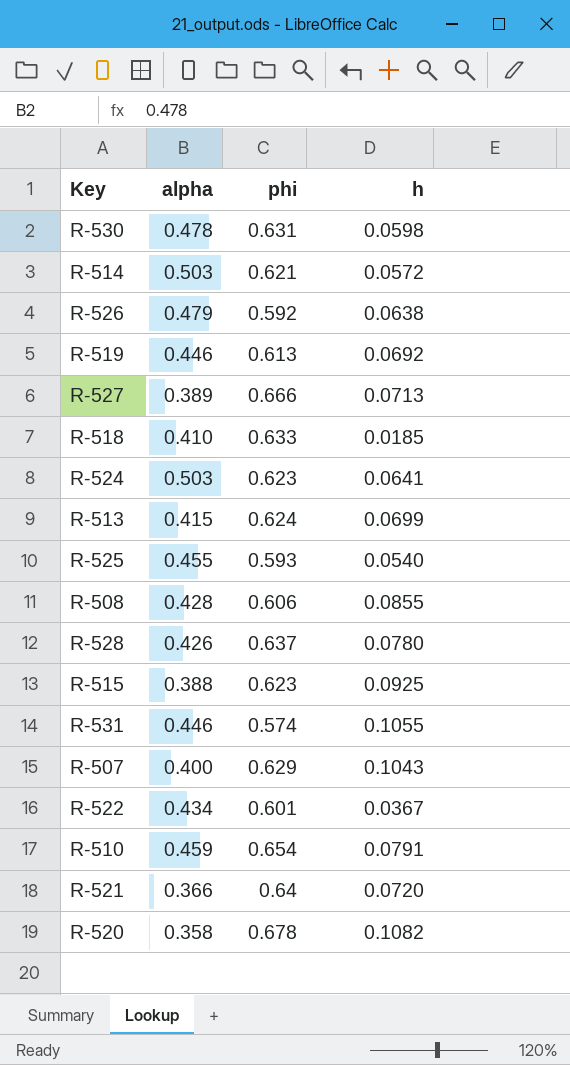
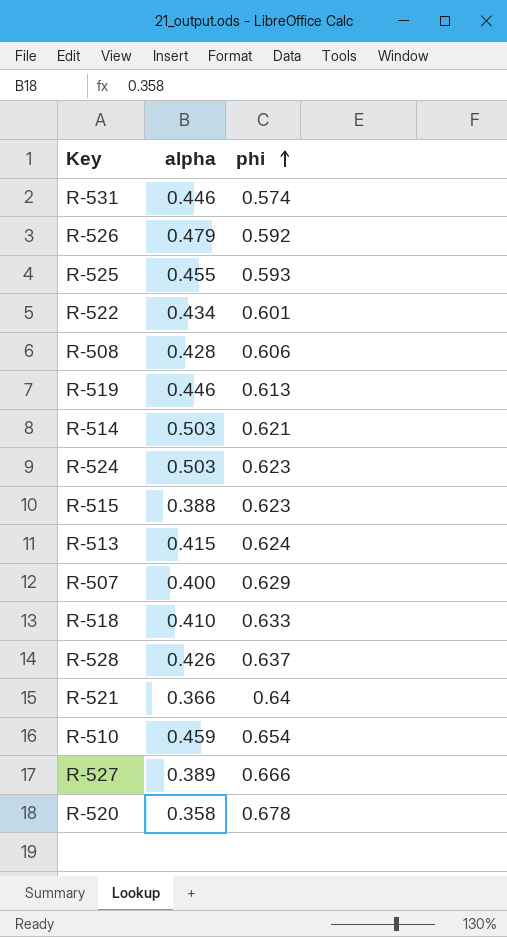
row order: none -> phi ascending
column h | position: 4 -> none
row R-530: 0.478 | 0.631 | 0.0598 -> none

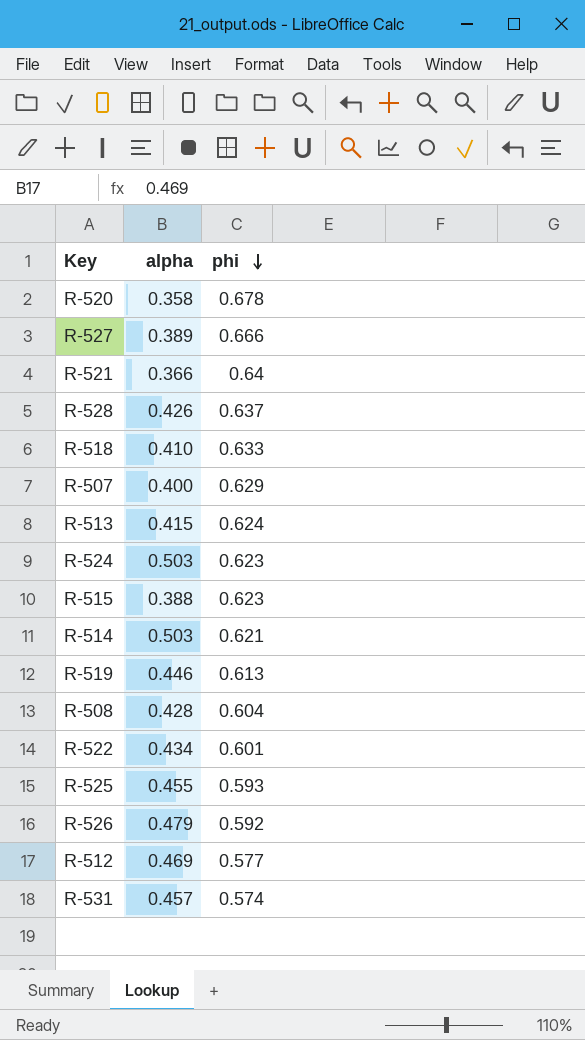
row order: phi ascending -> phi descending
row R-510: 0.459 | 0.654 -> none
R-508 | phi: 0.606 -> 0.604
row R-512: none -> 0.469 | 0.577
R-531 | alpha: 0.446 -> 0.457

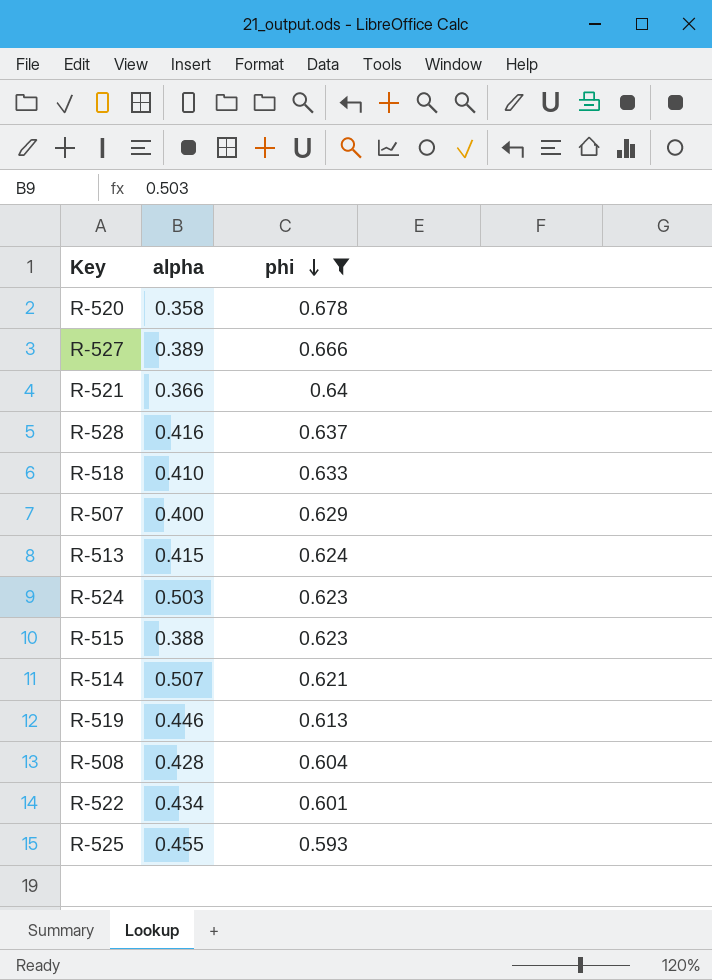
filter: none -> phi >= 0.593
R-528 | alpha: 0.426 -> 0.416
R-514 | alpha: 0.503 -> 0.507

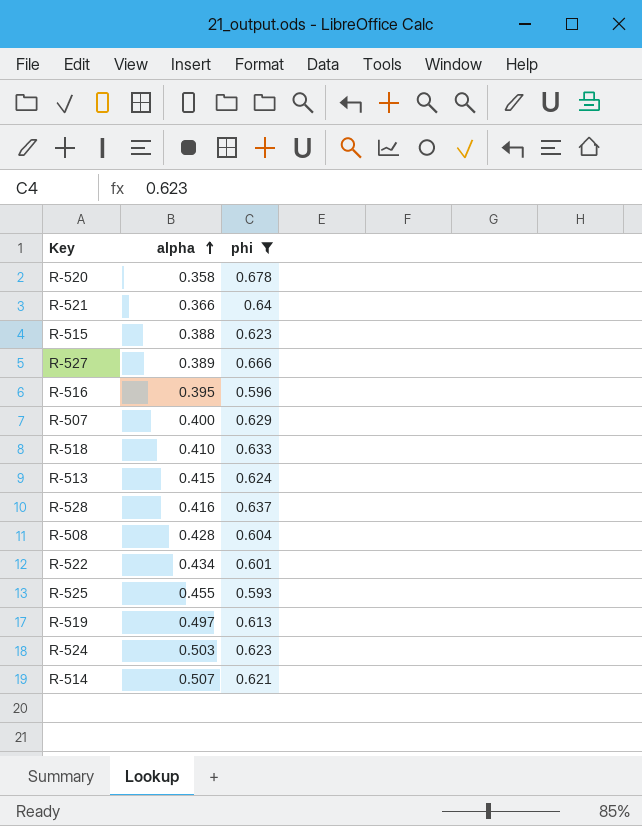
row order: phi descending -> alpha ascending
row R-516: none -> 0.395 | 0.596
R-519 | alpha: 0.446 -> 0.497

